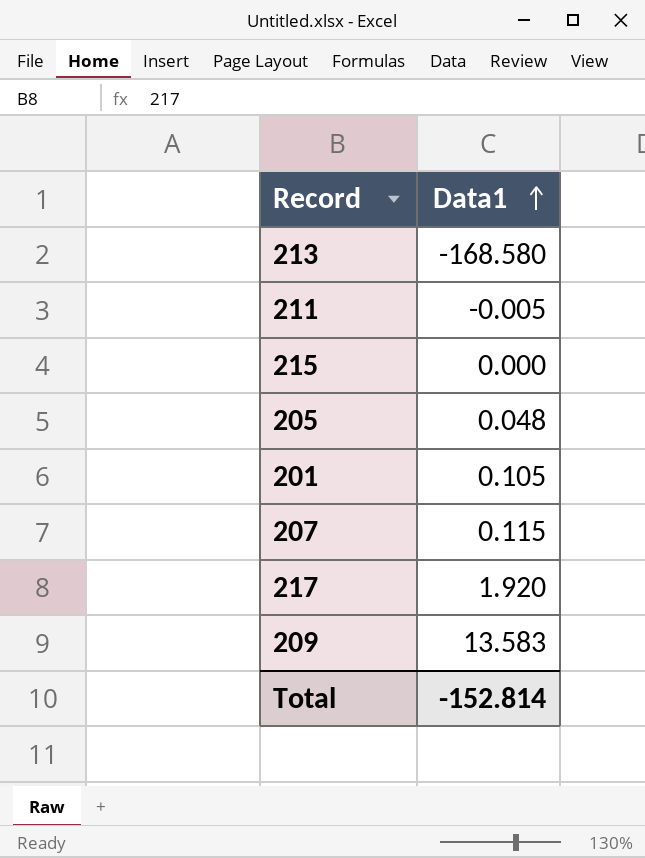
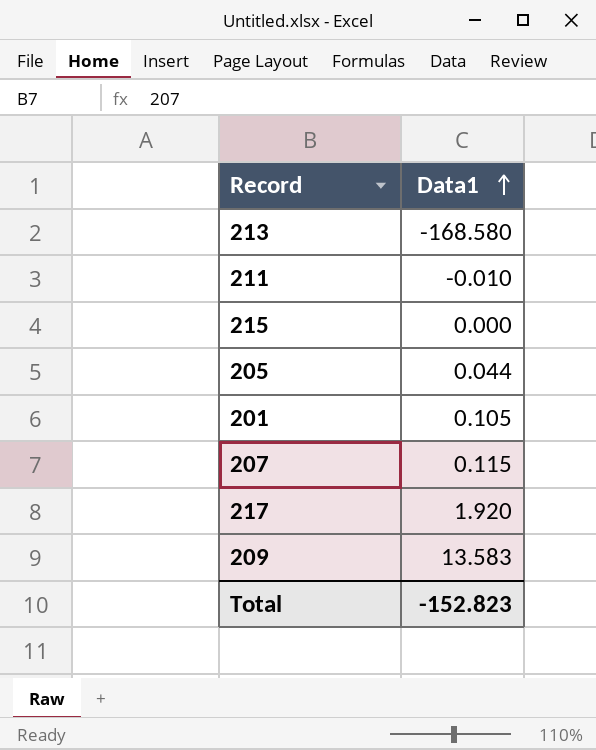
211 | Data1: -0.005 -> -0.010
205 | Data1: 0.048 -> 0.044
Total | Data1: -152.814 -> -152.823

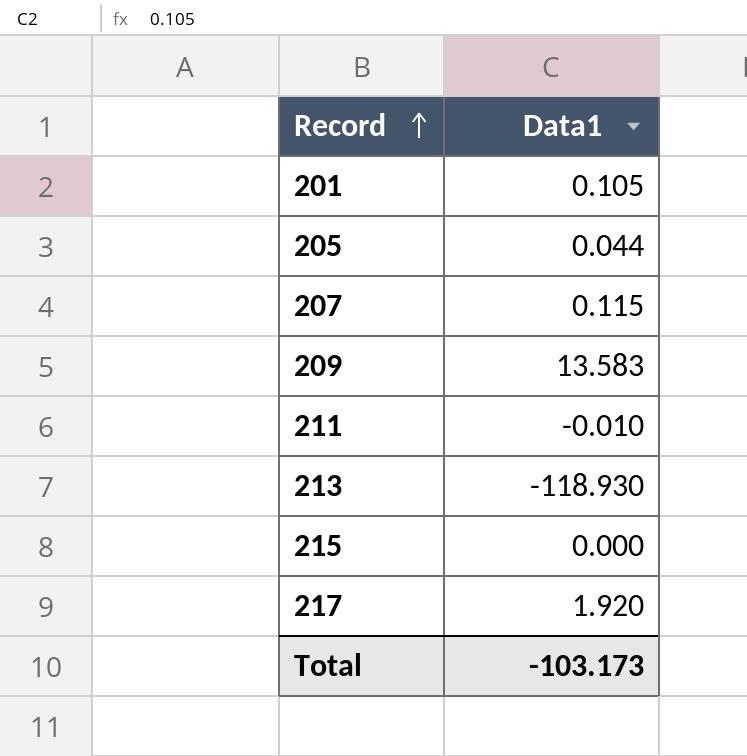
row order: Data1 ascending -> Record ascending
213 | Data1: -168.580 -> -118.930
Total | Data1: -152.823 -> -103.173

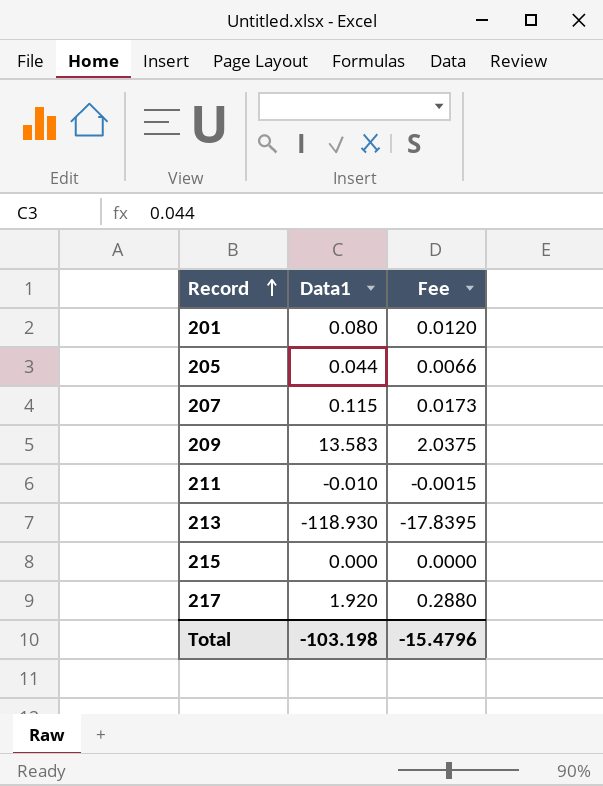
column Fee | formula: none -> [Data1] * 0.15
201 | Data1: 0.105 -> 0.080
Total | Data1: -103.173 -> -103.198

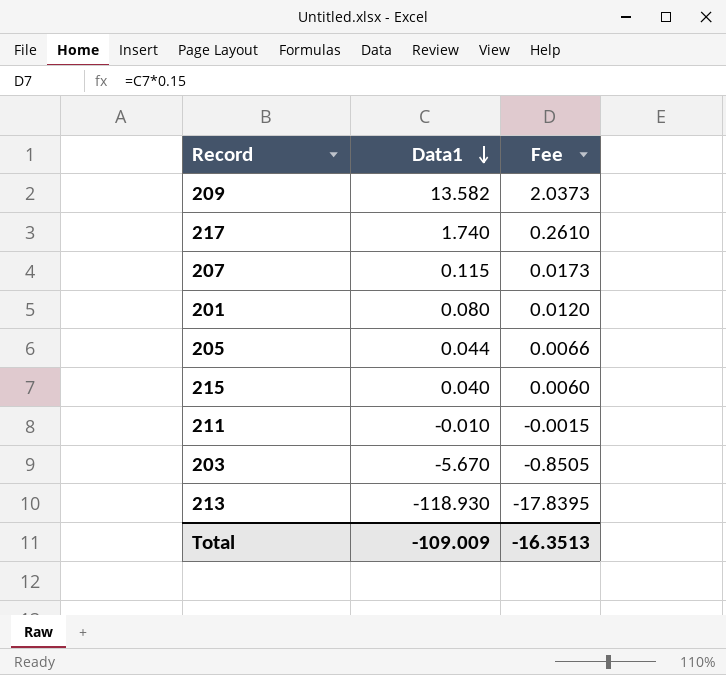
row order: Record ascending -> Data1 descending
209 | Data1: 13.583 -> 13.582
209 | Fee: 2.0375 -> 2.0373
217 | Data1: 1.920 -> 1.740
217 | Fee: 0.2880 -> 0.2610
215 | Data1: 0.000 -> 0.040
215 | Fee: 0.0000 -> 0.0060
row 203: none -> -5.670 | -0.8505
Total | Data1: -103.198 -> -109.009
Total | Fee: -15.4796 -> -16.3513

